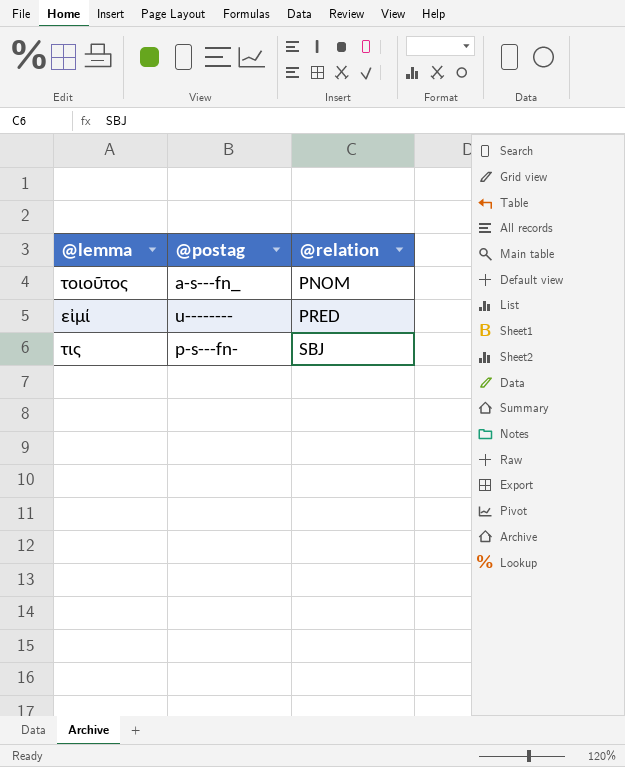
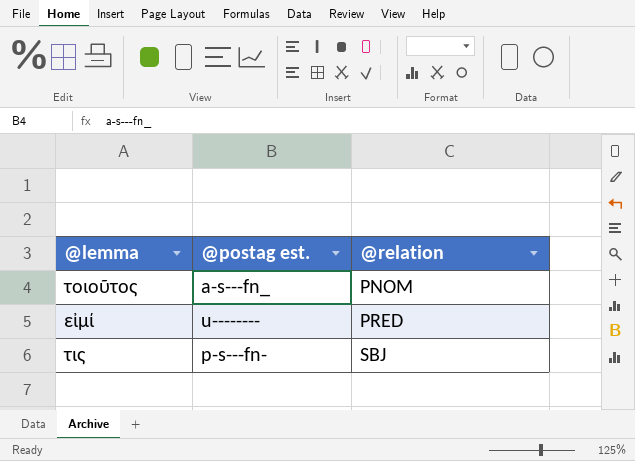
column name: @postag -> @postag est.

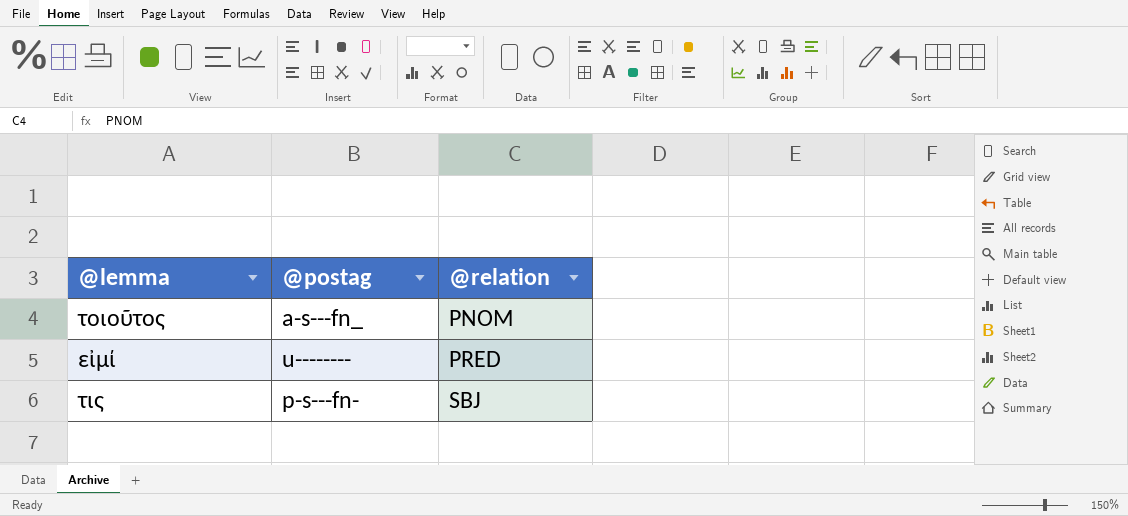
column name: @postag est. -> @postag

